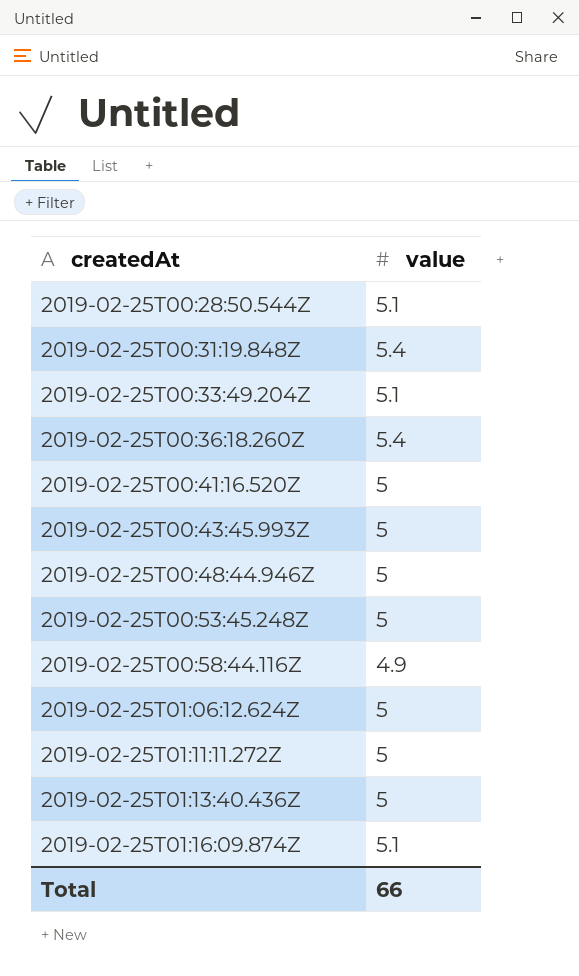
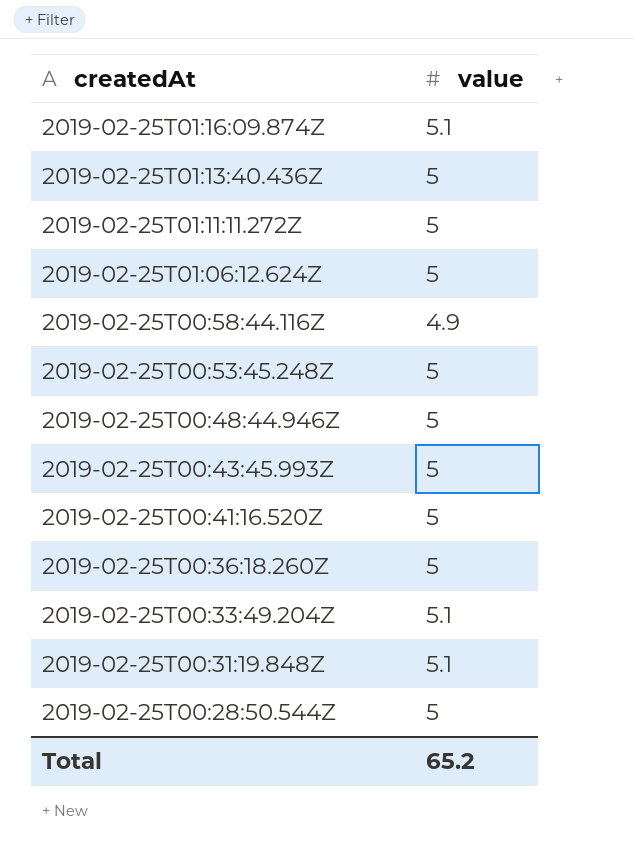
row order: createdAt ascending -> createdAt descending
2019-02-25T00:36:18.260Z | value: 5.4 -> 5
2019-02-25T00:31:19.848Z | value: 5.4 -> 5.1
2019-02-25T00:28:50.544Z | value: 5.1 -> 5
Total | value: 66 -> 65.2

